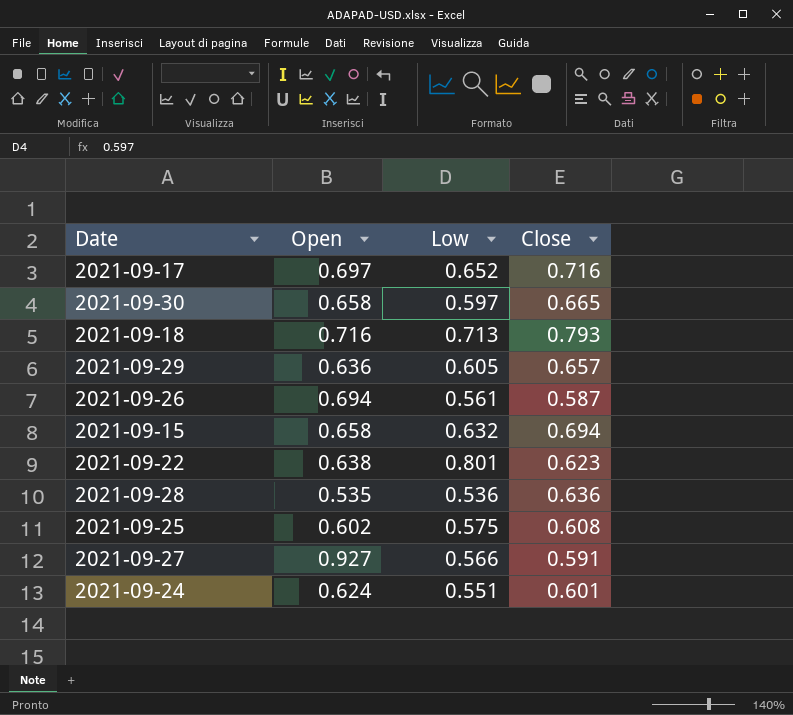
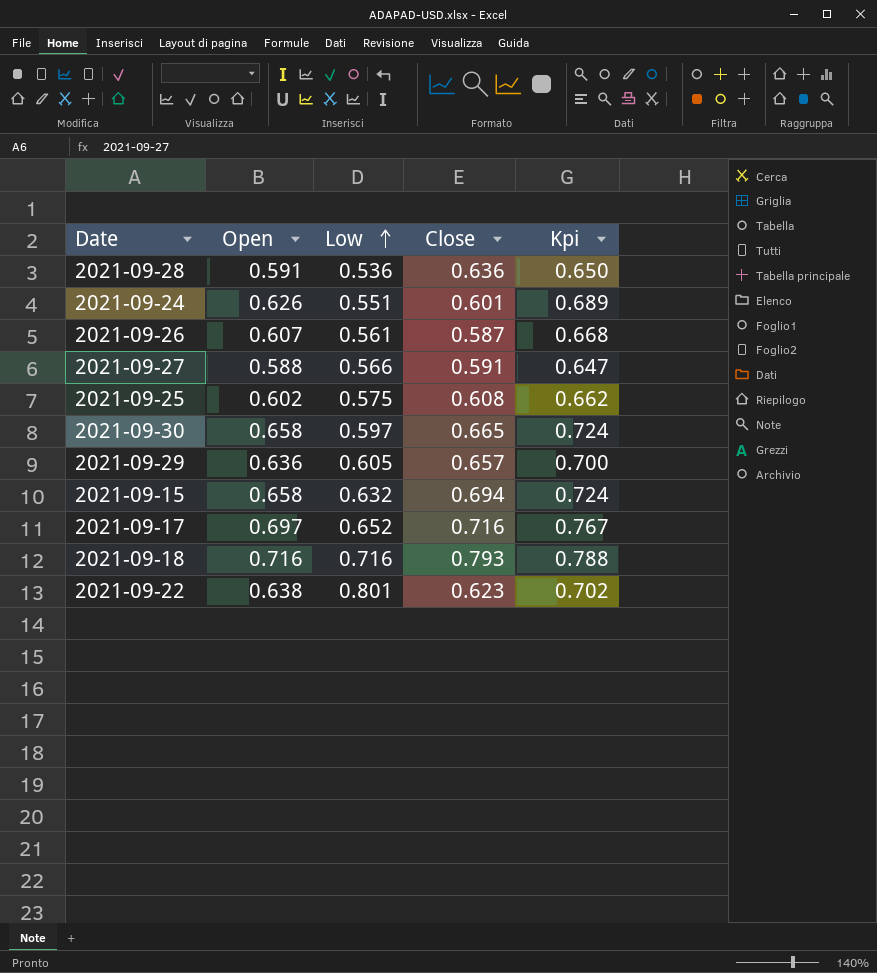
row order: none -> Low ascending
column Kpi | formula: none -> [Open] * 1.1
2021-09-28 | Open: 0.535 -> 0.591
2021-09-24 | Open: 0.624 -> 0.626
2021-09-26 | Open: 0.694 -> 0.607
2021-09-27 | Open: 0.927 -> 0.588
2021-09-18 | Low: 0.713 -> 0.716

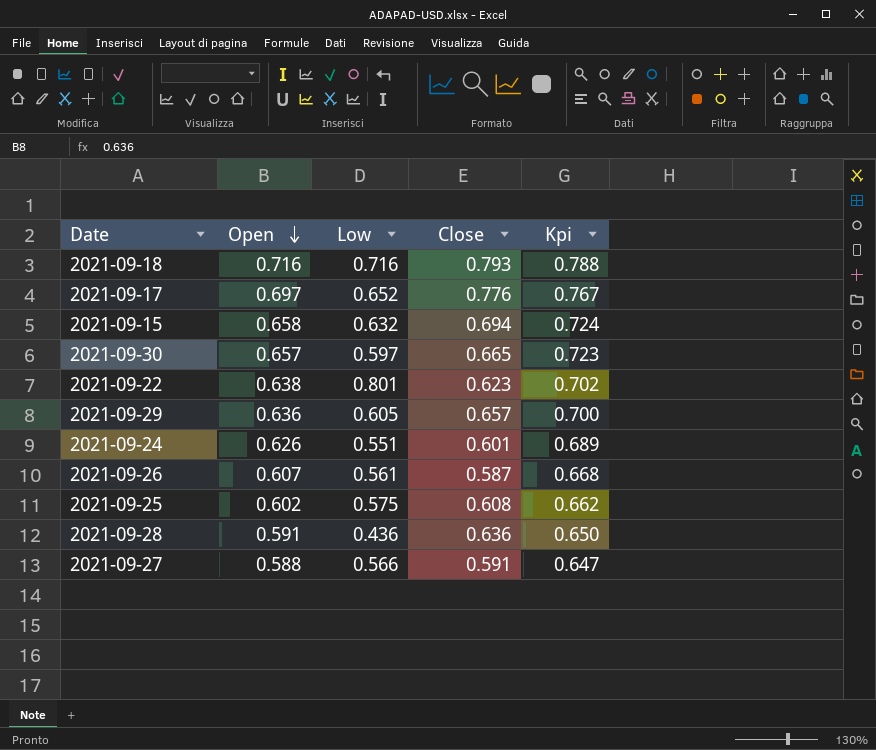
row order: Low ascending -> Open descending
2021-09-17 | Close: 0.716 -> 0.776
2021-09-30 | Open: 0.658 -> 0.657
2021-09-30 | Kpi: 0.724 -> 0.723
2021-09-28 | Low: 0.536 -> 0.436

